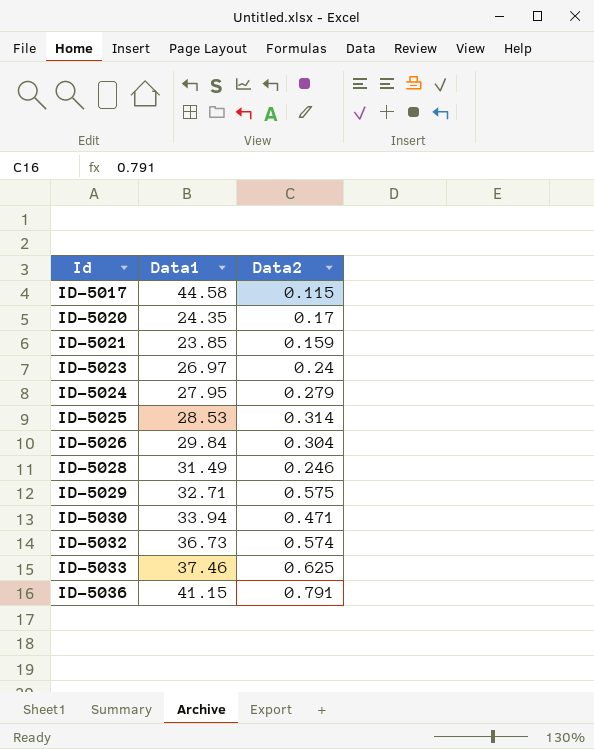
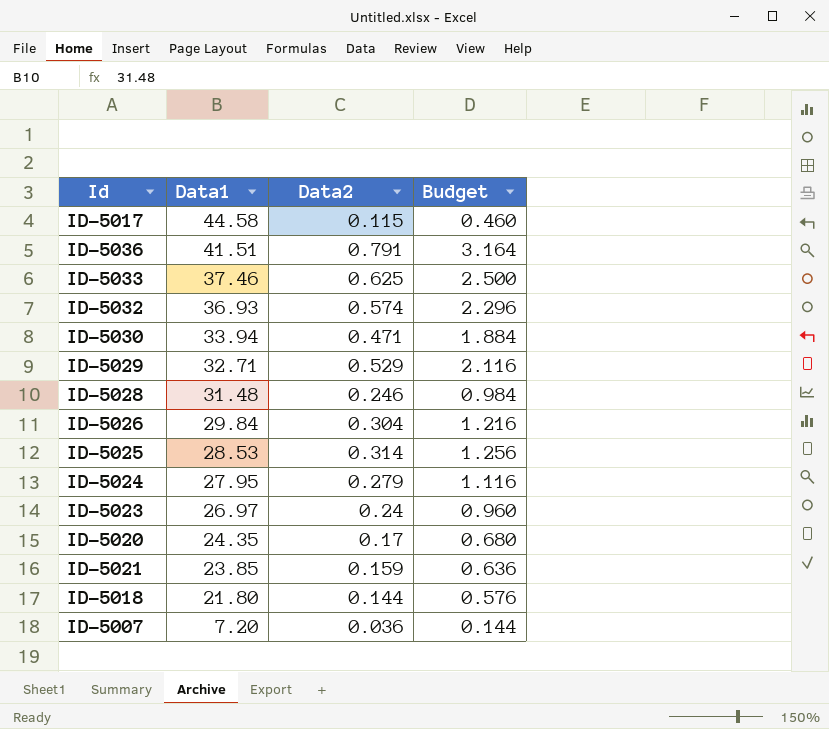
row order: Id ascending -> Data1 descending
column Budget | formula: none -> [Data2] * 4
ID-5036 | Data1: 41.15 -> 41.51
ID-5032 | Data1: 36.73 -> 36.93
ID-5029 | Data2: 0.575 -> 0.529
ID-5028 | Data1: 31.49 -> 31.48
row ID-5018: none -> 21.80 | 0.144 | 0.576
row ID-5007: none -> 7.20 | 0.036 | 0.144

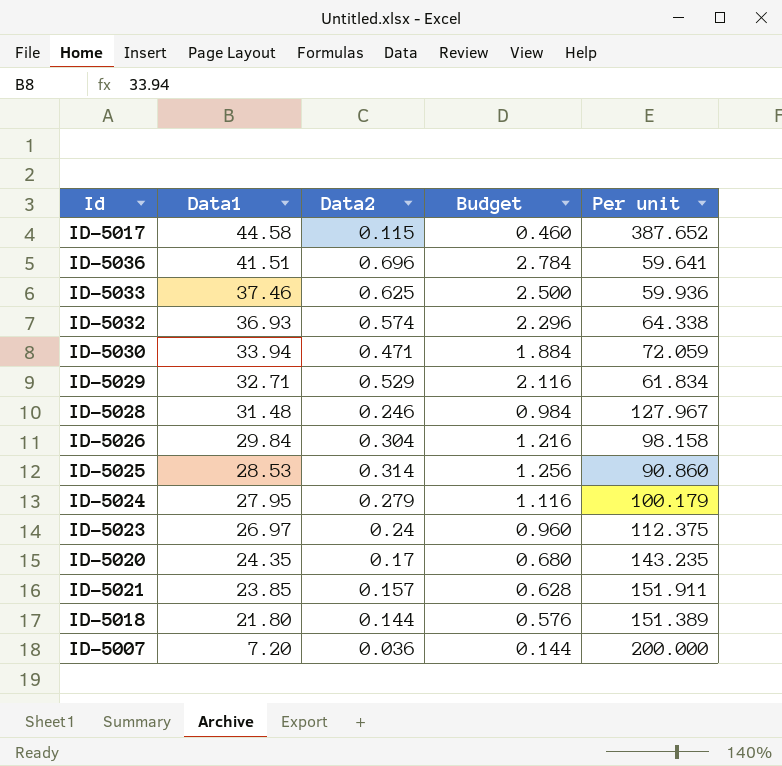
column Per unit | formula: none -> [Data1] / [Data2]
ID-5036 | Data2: 0.791 -> 0.696
ID-5036 | Budget: 3.164 -> 2.784
ID-5021 | Data2: 0.159 -> 0.157
ID-5021 | Budget: 0.636 -> 0.628

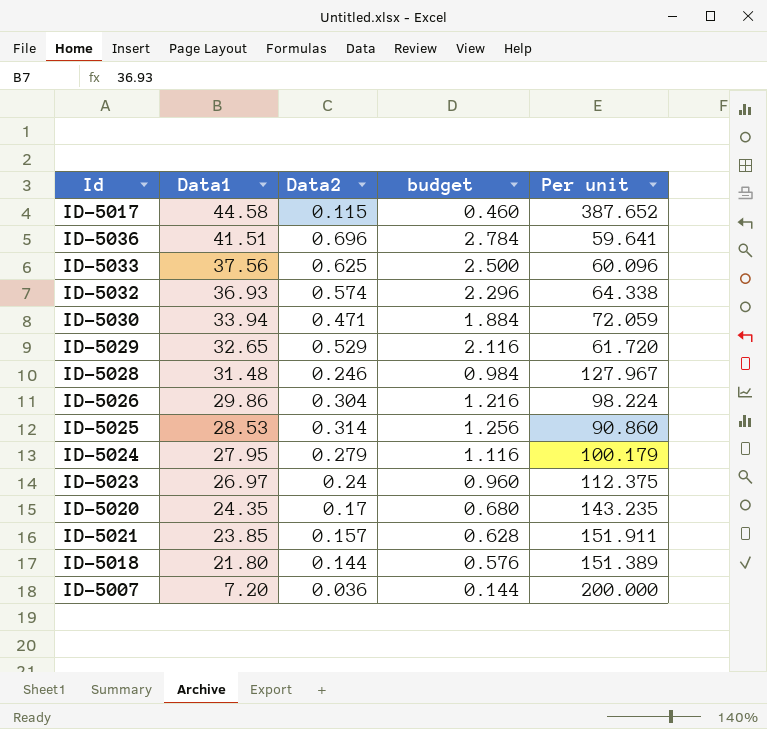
column name: Budget -> budget
ID-5033 | Data1: 37.46 -> 37.56
ID-5033 | Per unit: 59.936 -> 60.096
ID-5029 | Data1: 32.71 -> 32.65
ID-5029 | Per unit: 61.834 -> 61.720
ID-5026 | Data1: 29.84 -> 29.86
ID-5026 | Per unit: 98.158 -> 98.224

